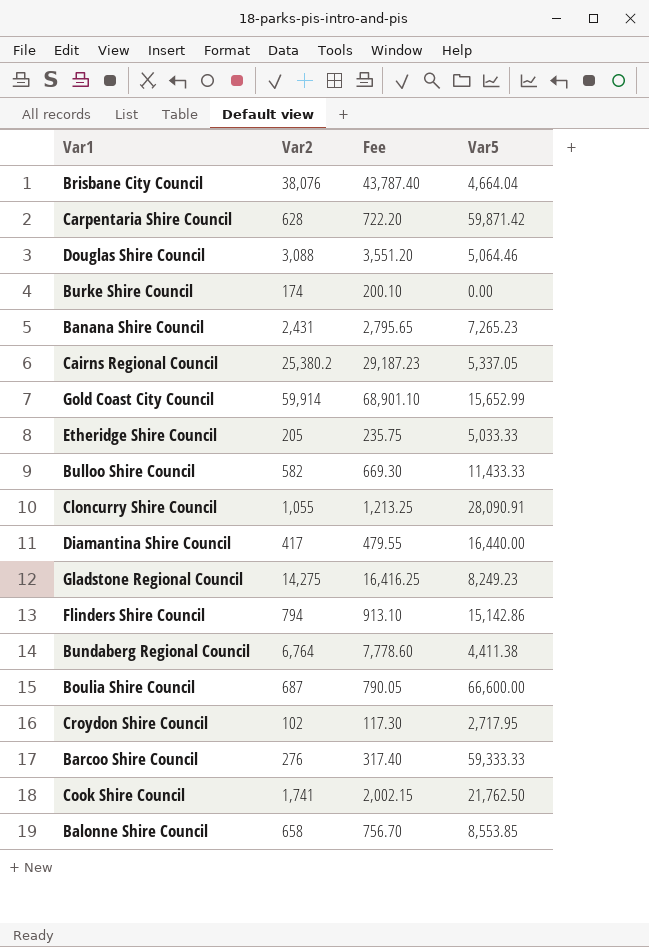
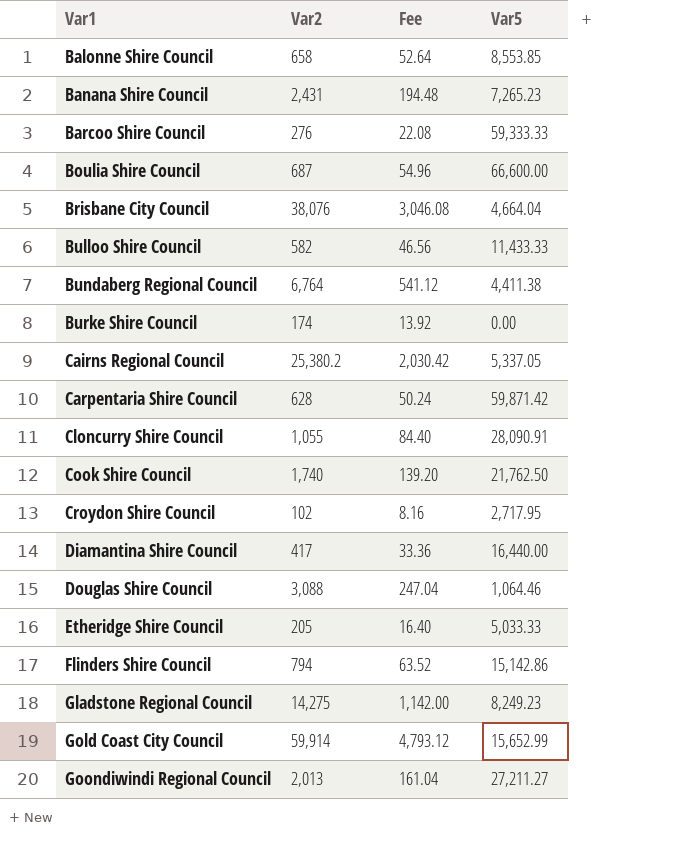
row order: none -> Var1 ascending
column Fee | formula: [Var2] * 1.15 -> [Var2] * 0.08
Cook Shire Council | Var2: 1,741 -> 1,740
Douglas Shire Council | Var5: 5,064.46 -> 1,064.46
row Goondiwindi Regional Council: none -> 2,013 | 161.04 | 27,211.27

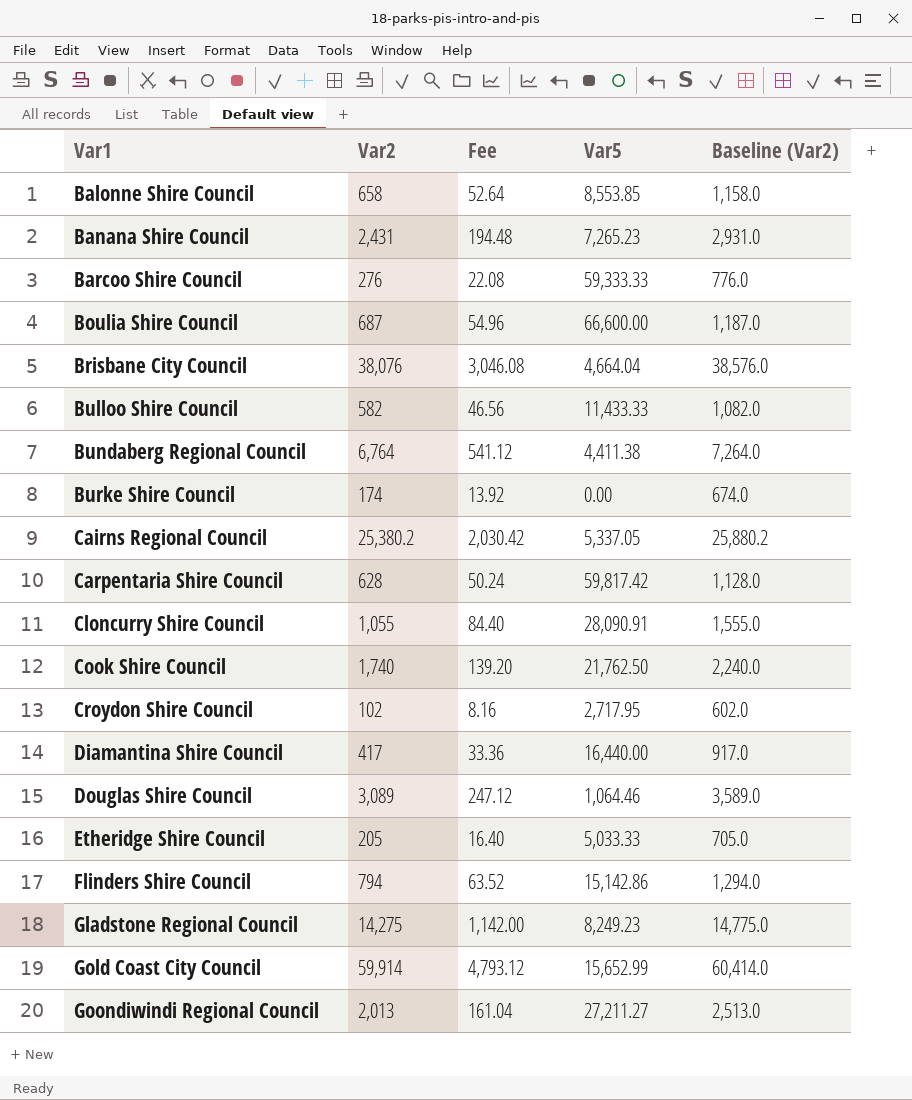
column Baseline (Var2) | formula: none -> [Var2] + 500
Carpentaria Shire Council | Var5: 59,871.42 -> 59,817.42
Douglas Shire Council | Var2: 3,088 -> 3,089
Douglas Shire Council | Fee: 247.04 -> 247.12

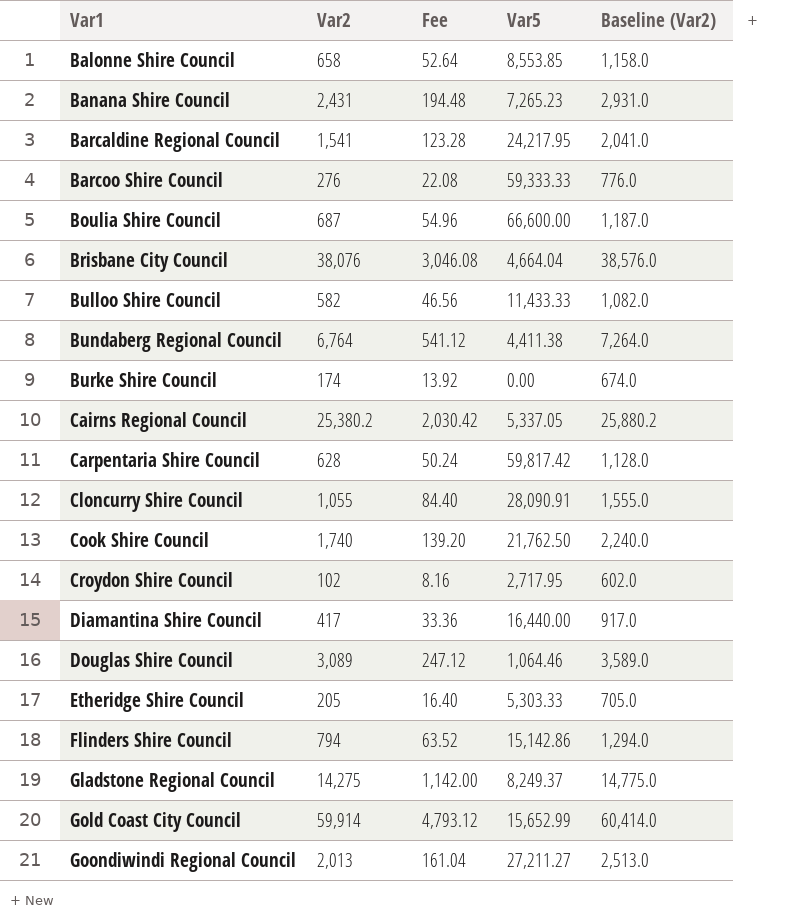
row Barcaldine Regional Council: none -> 1,541 | 123.28 | 24,217.95 | 2,041.0
Etheridge Shire Council | Var5: 5,033.33 -> 5,303.33
Gladstone Regional Council | Var5: 8,249.23 -> 8,249.37

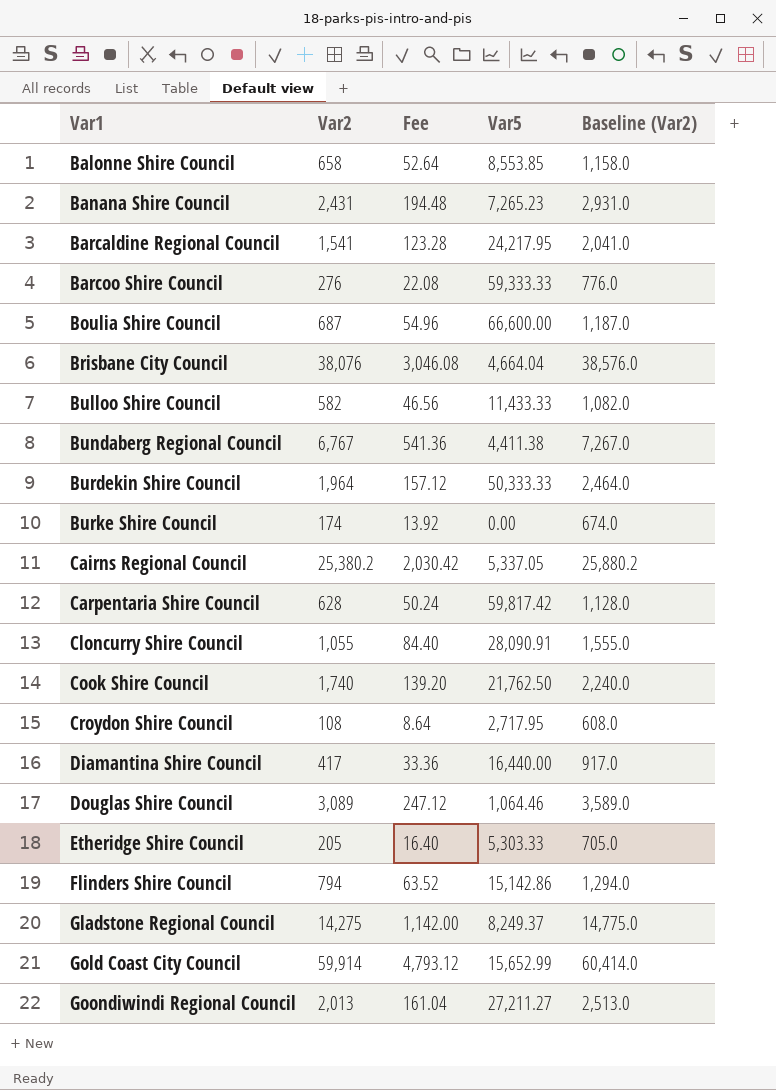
Bundaberg Regional Council | Var2: 6,764 -> 6,767
Bundaberg Regional Council | Fee: 541.12 -> 541.36
Bundaberg Regional Council | Baseline (Var2): 7,264.0 -> 7,267.0
row Burdekin Shire Council: none -> 1,964 | 157.12 | 50,333.33 | 2,464.0
Croydon Shire Council | Var2: 102 -> 108
Croydon Shire Council | Fee: 8.16 -> 8.64
Croydon Shire Council | Baseline (Var2): 602.0 -> 608.0

